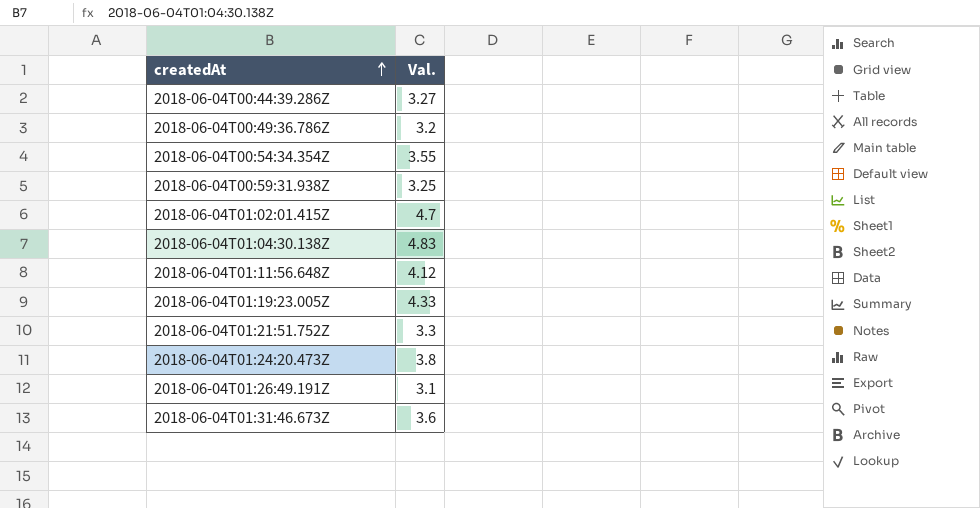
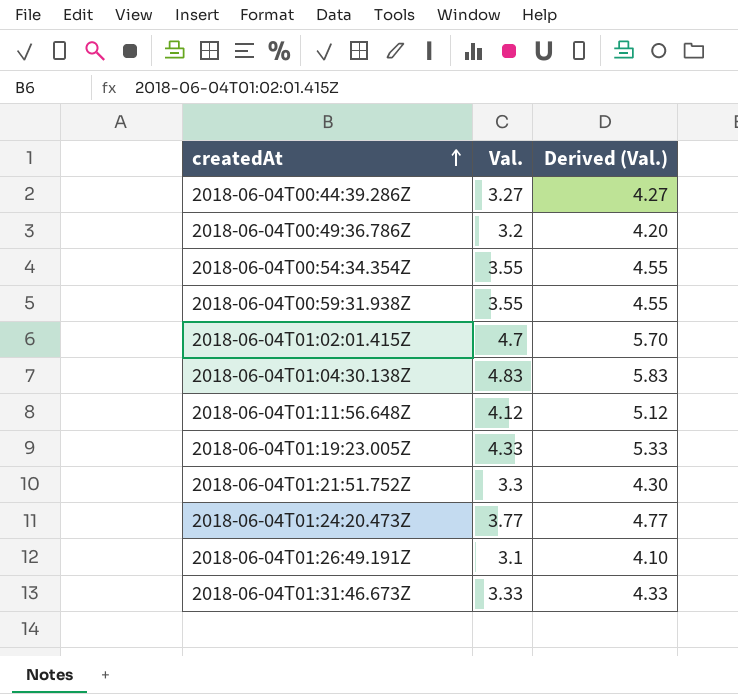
column Derived (Val.) | formula: none -> [Val.] + 1
2018-06-04T00:59:31.938Z | Val.: 3.25 -> 3.55
2018-06-04T01:24:20.473Z | Val.: 3.8 -> 3.77
2018-06-04T01:31:46.673Z | Val.: 3.6 -> 3.33

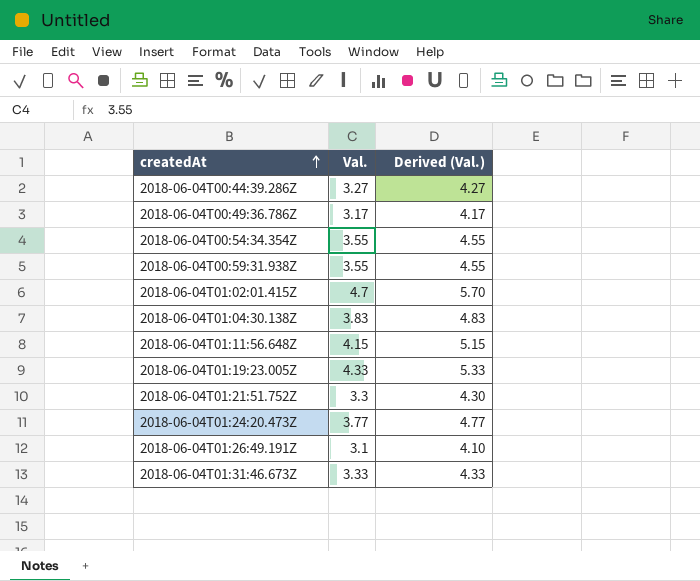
2018-06-04T00:49:36.786Z | Val.: 3.2 -> 3.17
2018-06-04T00:49:36.786Z | Derived (Val.): 4.20 -> 4.17
2018-06-04T01:04:30.138Z | Val.: 4.83 -> 3.83
2018-06-04T01:04:30.138Z | Derived (Val.): 5.83 -> 4.83
2018-06-04T01:11:56.648Z | Val.: 4.12 -> 4.15
2018-06-04T01:11:56.648Z | Derived (Val.): 5.12 -> 5.15

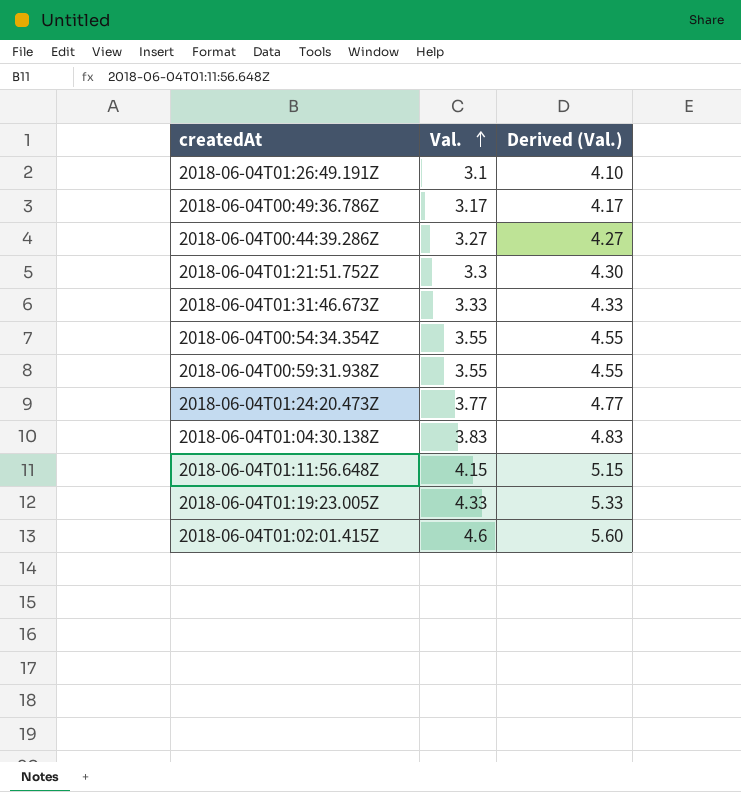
row order: createdAt ascending -> Val. ascending
2018-06-04T01:02:01.415Z | Val.: 4.7 -> 4.6
2018-06-04T01:02:01.415Z | Derived (Val.): 5.70 -> 5.60

